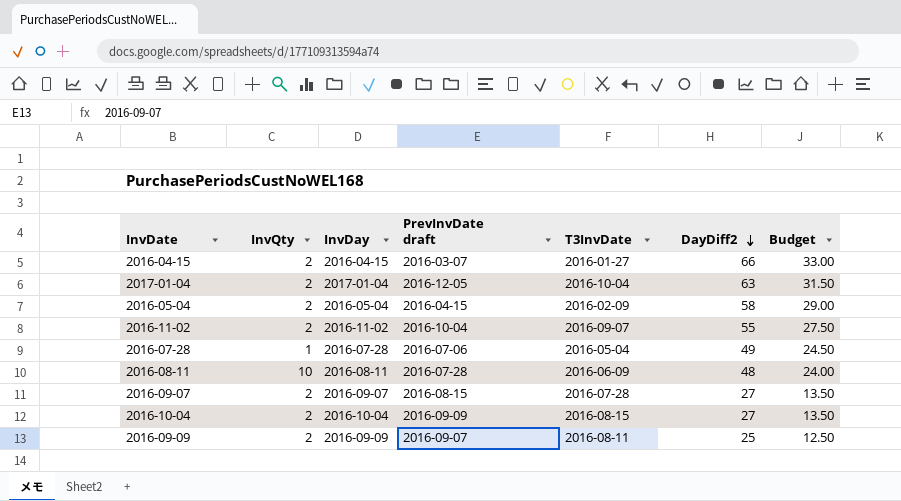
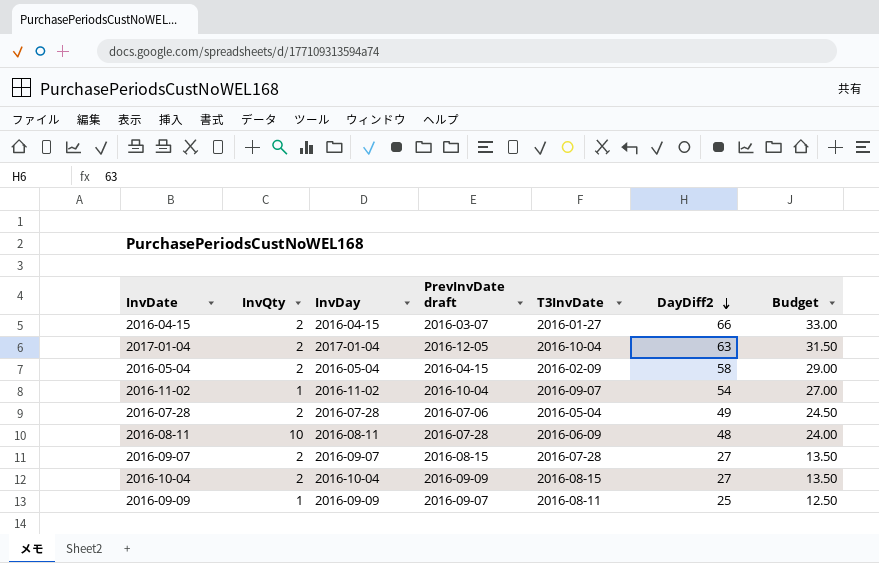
2016-11-02 | InvQty: 2 -> 1
2016-11-02 | DayDiff2: 55 -> 54
2016-11-02 | Budget: 27.50 -> 27.00
2016-07-28 | InvQty: 1 -> 2
2016-09-09 | InvQty: 2 -> 1

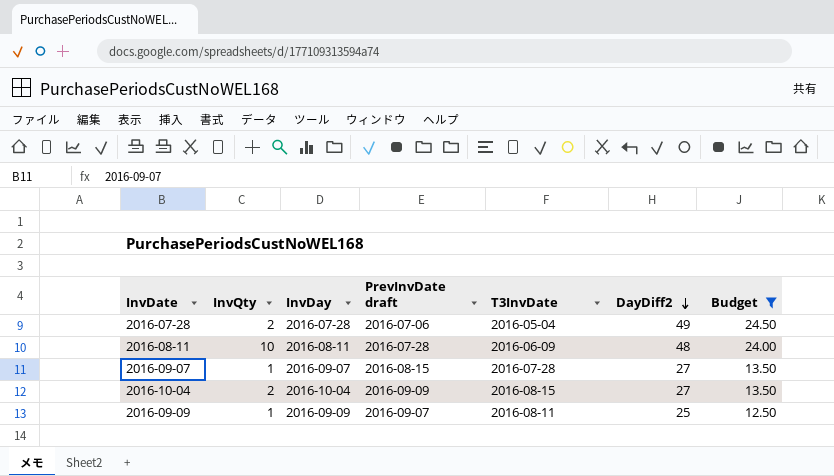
filter: none -> Budget <= 24.50
2016-09-07 | InvQty: 2 -> 1

